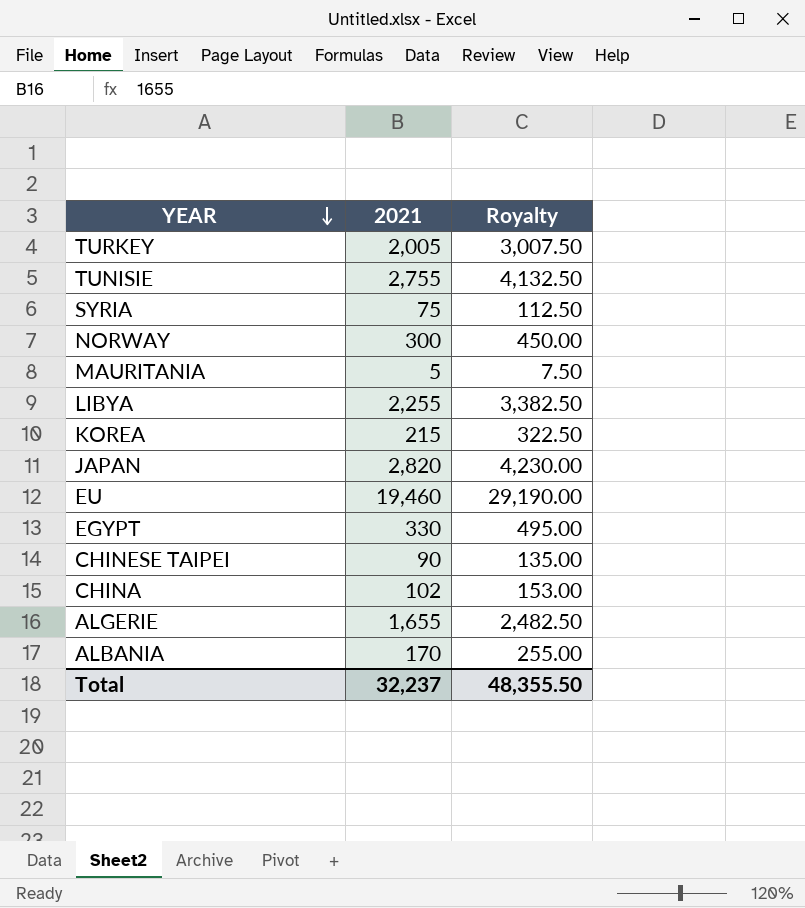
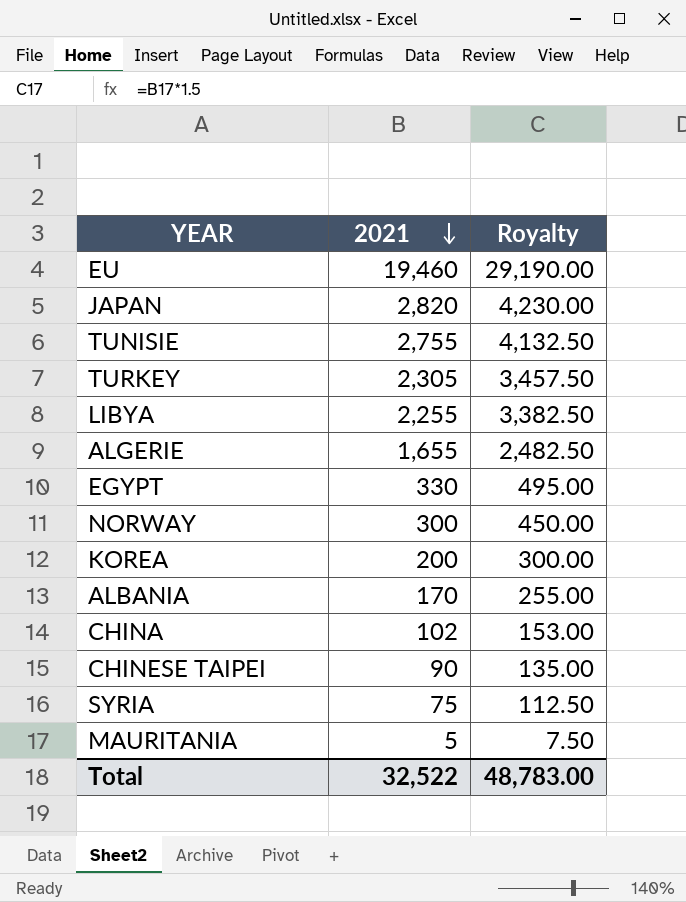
row order: YEAR descending -> 2021 descending
TURKEY | 2021: 2,005 -> 2,305
TURKEY | Royalty: 3,007.50 -> 3,457.50
KOREA | 2021: 215 -> 200
KOREA | Royalty: 322.50 -> 300.00
Total | 2021: 32,237 -> 32,522
Total | Royalty: 48,355.50 -> 48,783.00

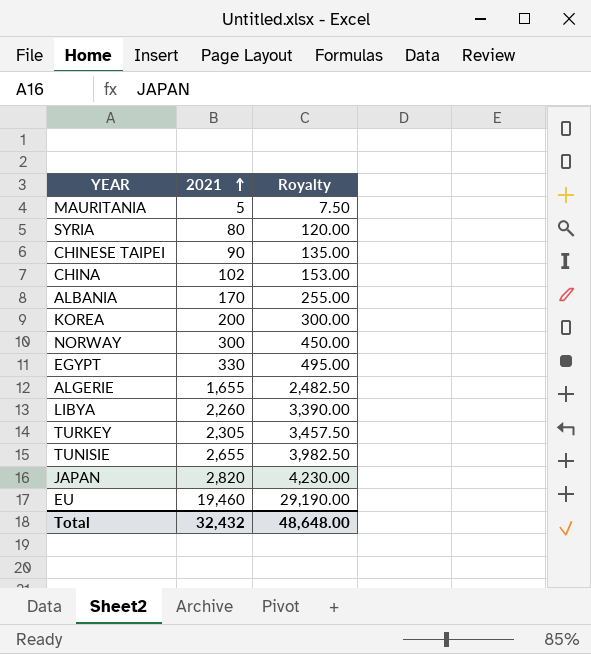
row order: 2021 descending -> 2021 ascending
SYRIA | 2021: 75 -> 80
SYRIA | Royalty: 112.50 -> 120.00
LIBYA | 2021: 2,255 -> 2,260
LIBYA | Royalty: 3,382.50 -> 3,390.00
TUNISIE | 2021: 2,755 -> 2,655
TUNISIE | Royalty: 4,132.50 -> 3,982.50
Total | 2021: 32,522 -> 32,432
Total | Royalty: 48,783.00 -> 48,648.00

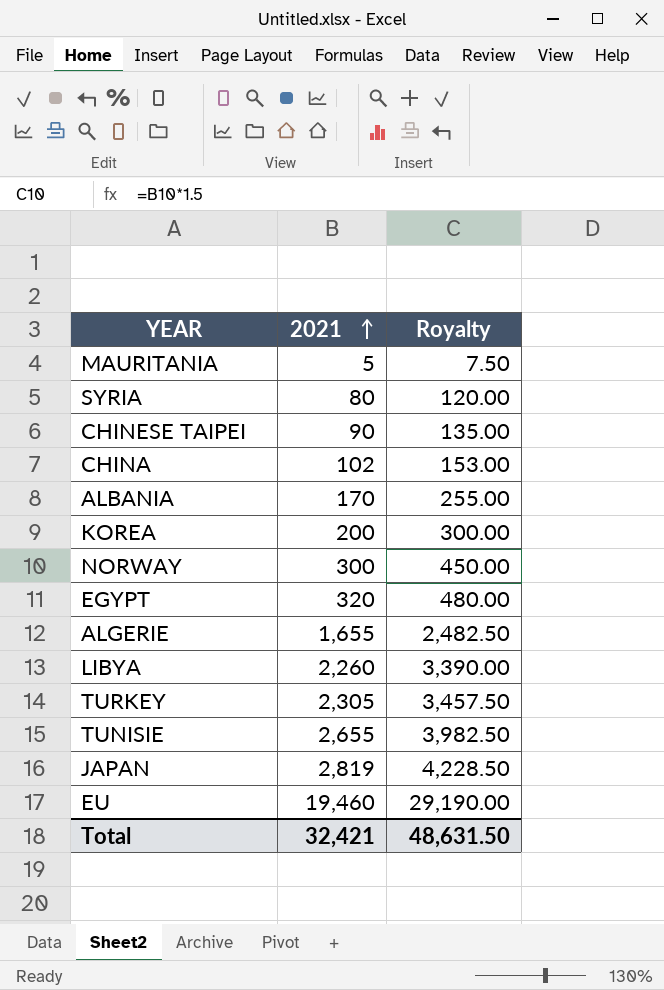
EGYPT | 2021: 330 -> 320
EGYPT | Royalty: 495.00 -> 480.00
JAPAN | 2021: 2,820 -> 2,819
JAPAN | Royalty: 4,230.00 -> 4,228.50
Total | 2021: 32,432 -> 32,421
Total | Royalty: 48,648.00 -> 48,631.50

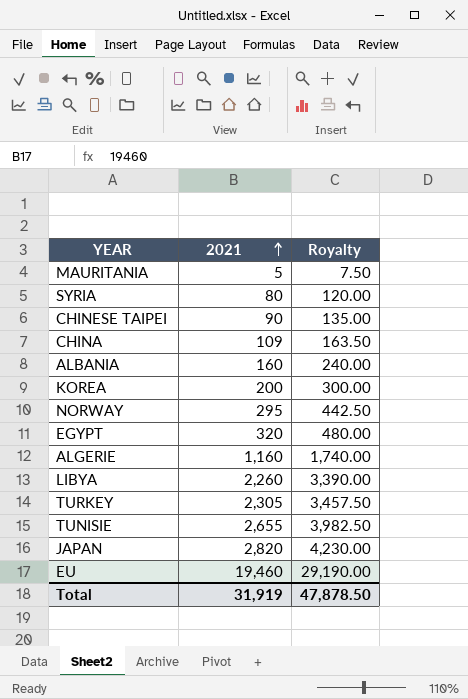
CHINA | 2021: 102 -> 109
CHINA | Royalty: 153.00 -> 163.50
ALBANIA | 2021: 170 -> 160
ALBANIA | Royalty: 255.00 -> 240.00
NORWAY | 2021: 300 -> 295
NORWAY | Royalty: 450.00 -> 442.50
ALGERIE | 2021: 1,655 -> 1,160
ALGERIE | Royalty: 2,482.50 -> 1,740.00
JAPAN | 2021: 2,819 -> 2,820
JAPAN | Royalty: 4,228.50 -> 4,230.00
Total | 2021: 32,421 -> 31,919
Total | Royalty: 48,631.50 -> 47,878.50

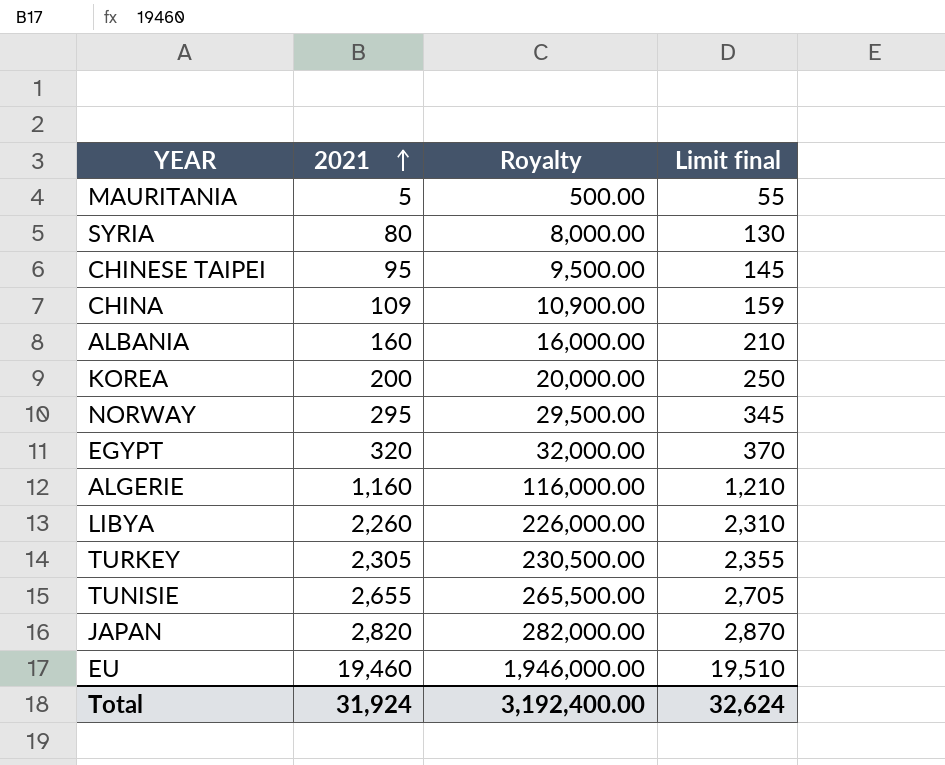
column Royalty | formula: [2021] * 1.5 -> [2021] * 100
column Limit final | formula: none -> [2021] + 50
CHINESE TAIPEI | 2021: 90 -> 95
Total | 2021: 31,919 -> 31,924
Total | Royalty: 47,878.50 -> 3,192,400.00

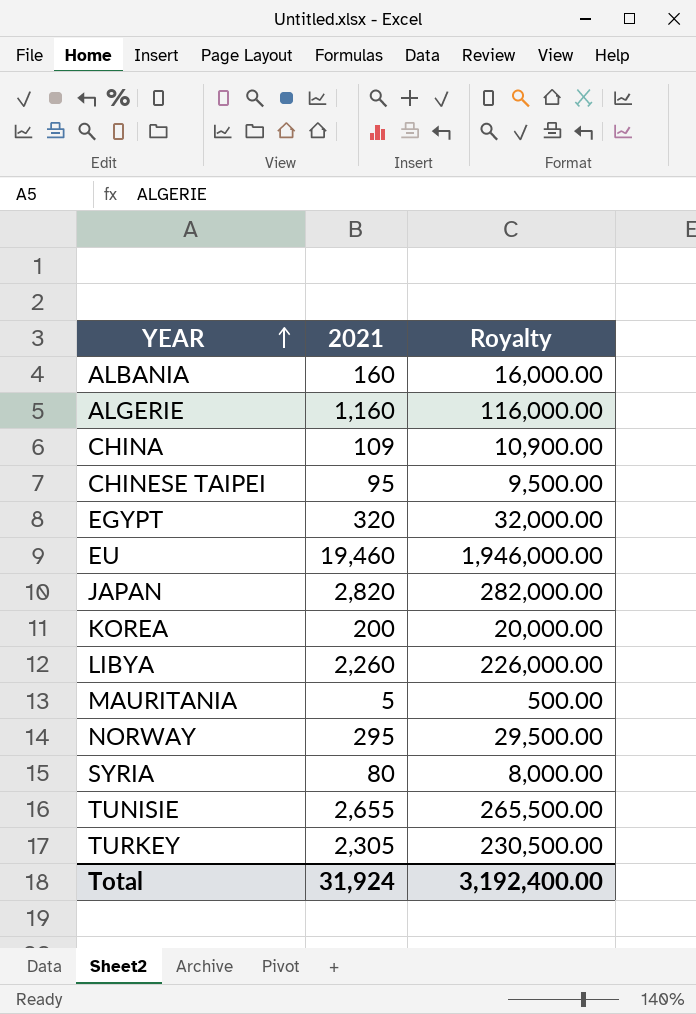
row order: 2021 ascending -> YEAR ascending
column Limit final | formula: [2021] + 50 -> none

